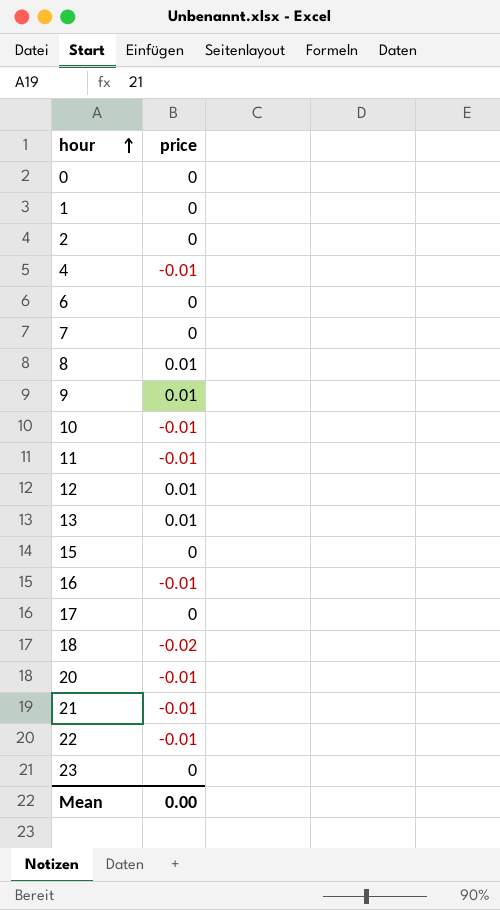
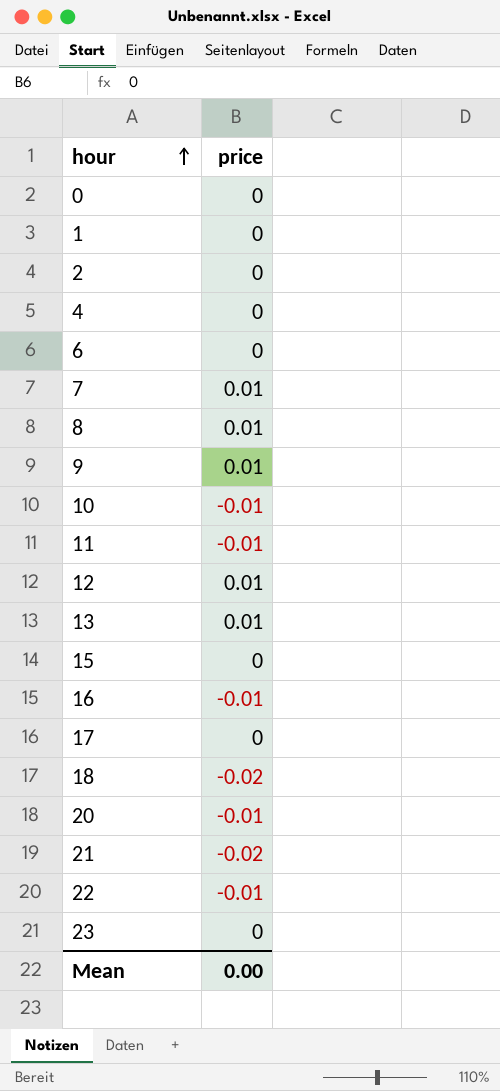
4 | price: -0.01 -> 0
7 | price: 0 -> 0.01
21 | price: -0.01 -> -0.02

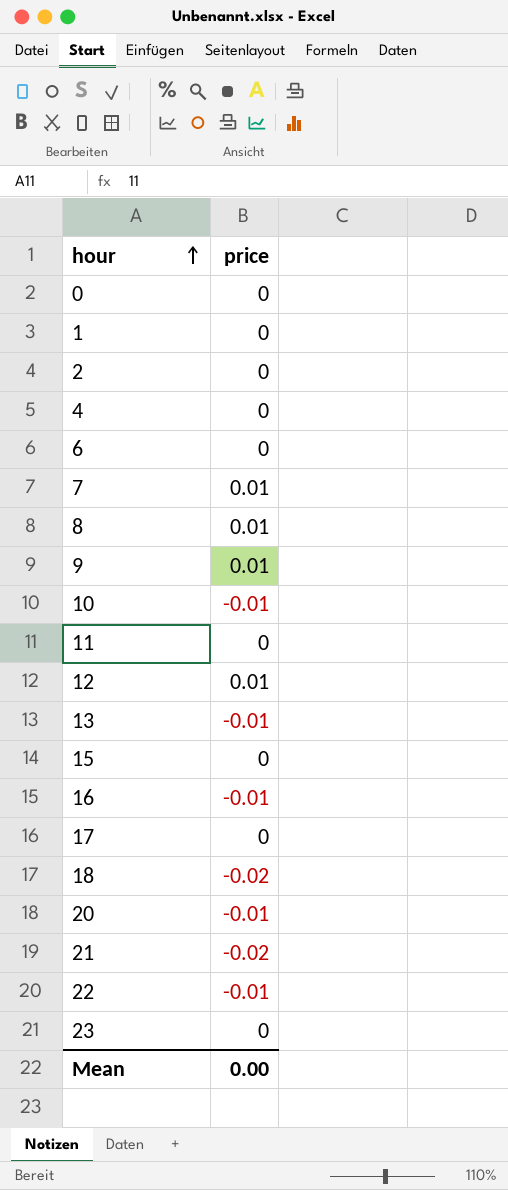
11 | price: -0.01 -> 0
13 | price: 0.01 -> -0.01

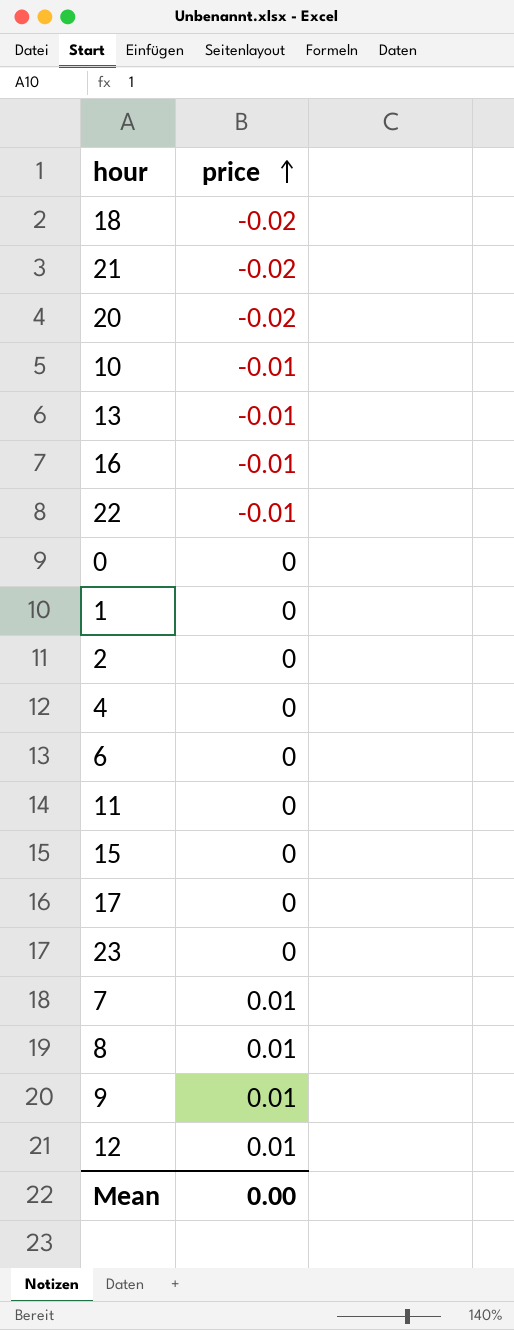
row order: hour ascending -> price ascending
20 | price: -0.01 -> -0.02

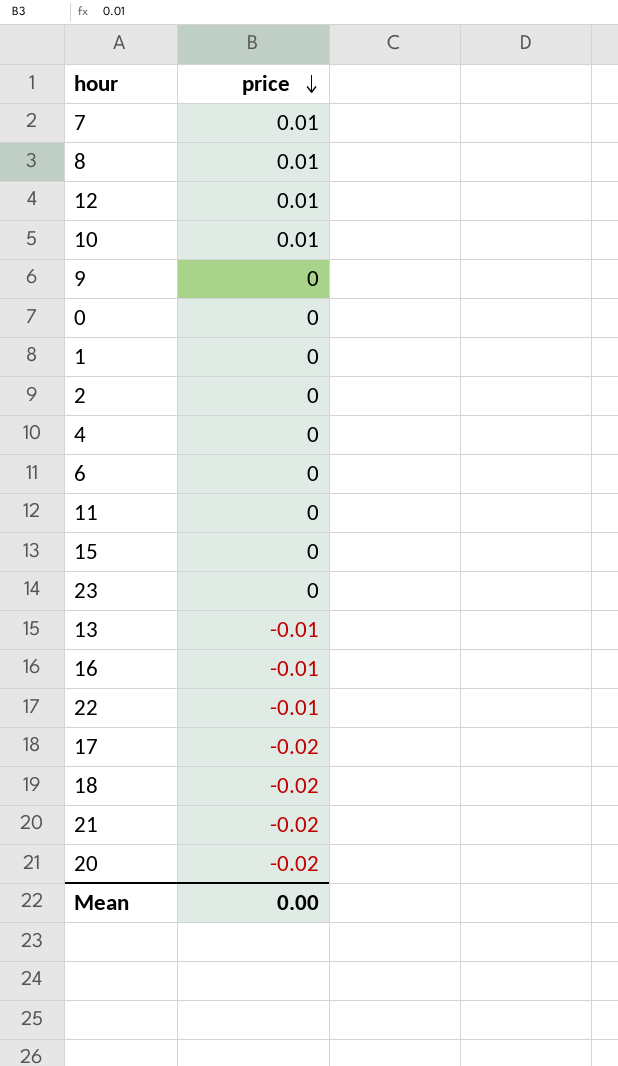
row order: price ascending -> price descending
10 | price: -0.01 -> 0.01
9 | price: 0.01 -> 0
17 | price: 0 -> -0.02

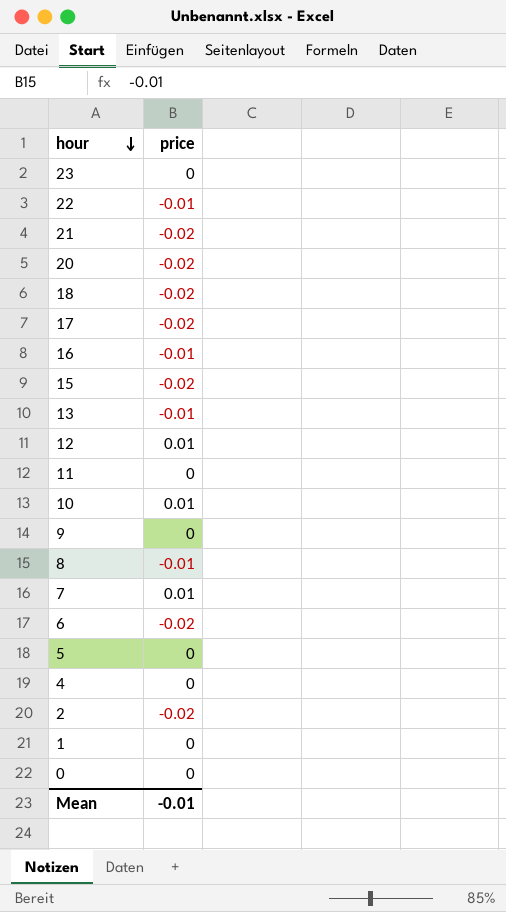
row order: price descending -> hour descending
15 | price: 0 -> -0.02
8 | price: 0.01 -> -0.01
6 | price: 0 -> -0.02
row 5: none -> 0
2 | price: 0 -> -0.02
Mean | price: 0.00 -> -0.01

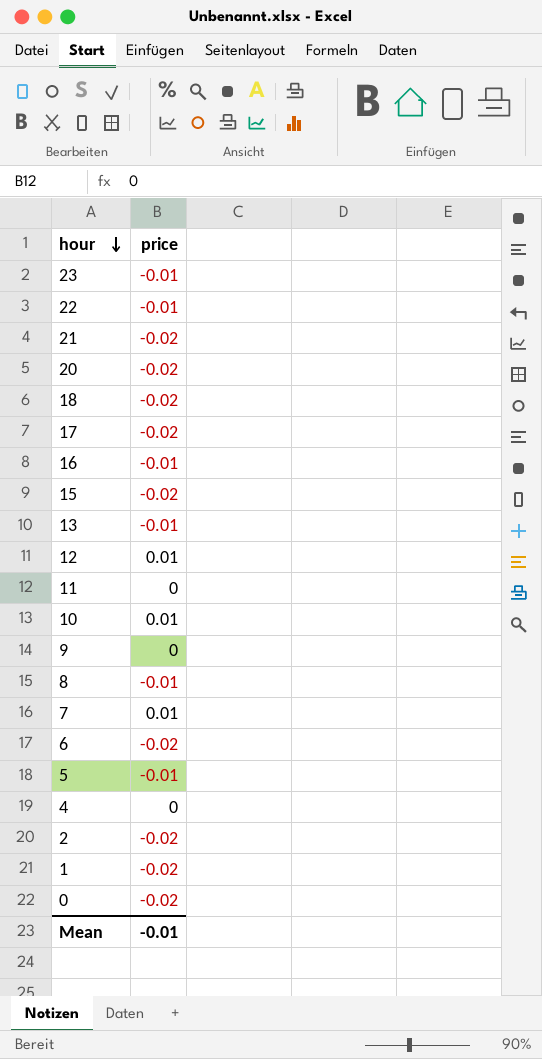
23 | price: 0 -> -0.01
5 | price: 0 -> -0.01
1 | price: 0 -> -0.02
0 | price: 0 -> -0.02

